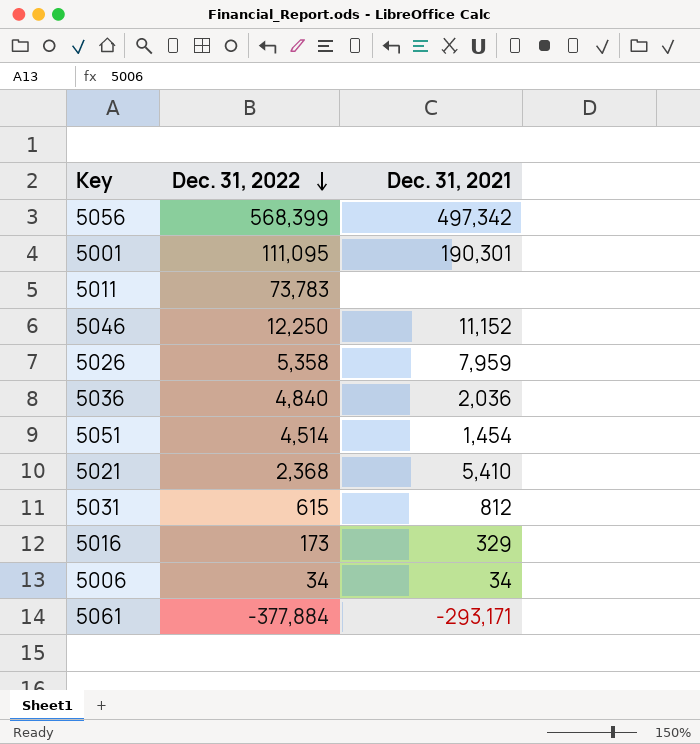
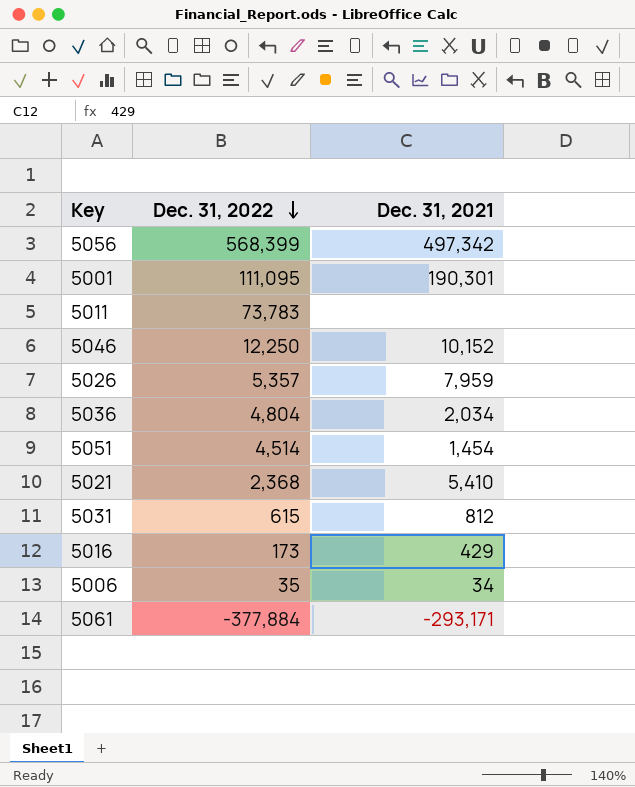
5046 | Dec. 31, 2021: 11,152 -> 10,152
5026 | Dec. 31, 2022: 5,358 -> 5,357
5036 | Dec. 31, 2022: 4,840 -> 4,804
5036 | Dec. 31, 2021: 2,036 -> 2,034
5016 | Dec. 31, 2021: 329 -> 429
5006 | Dec. 31, 2022: 34 -> 35

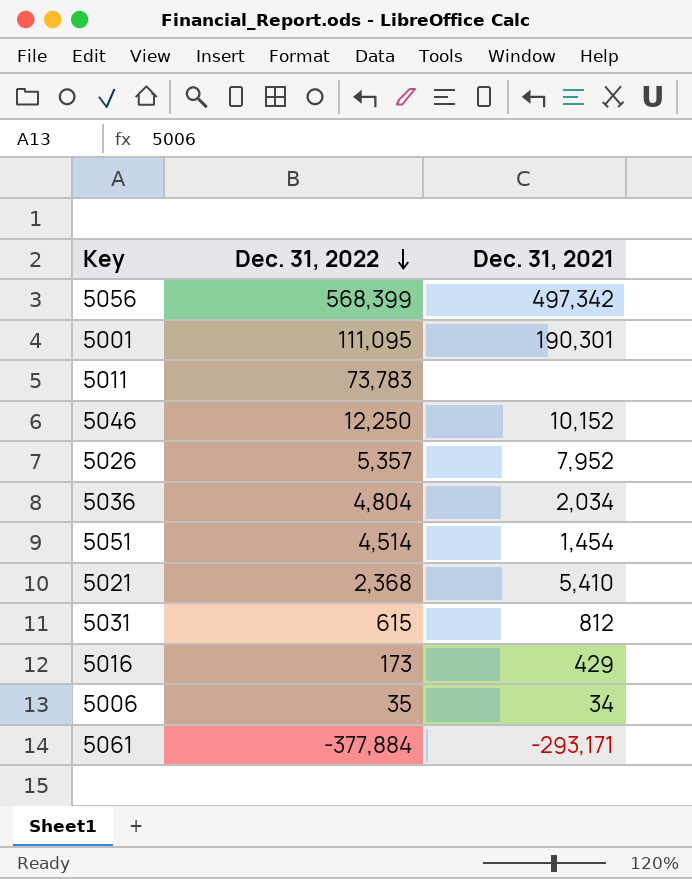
5026 | Dec. 31, 2021: 7,959 -> 7,952

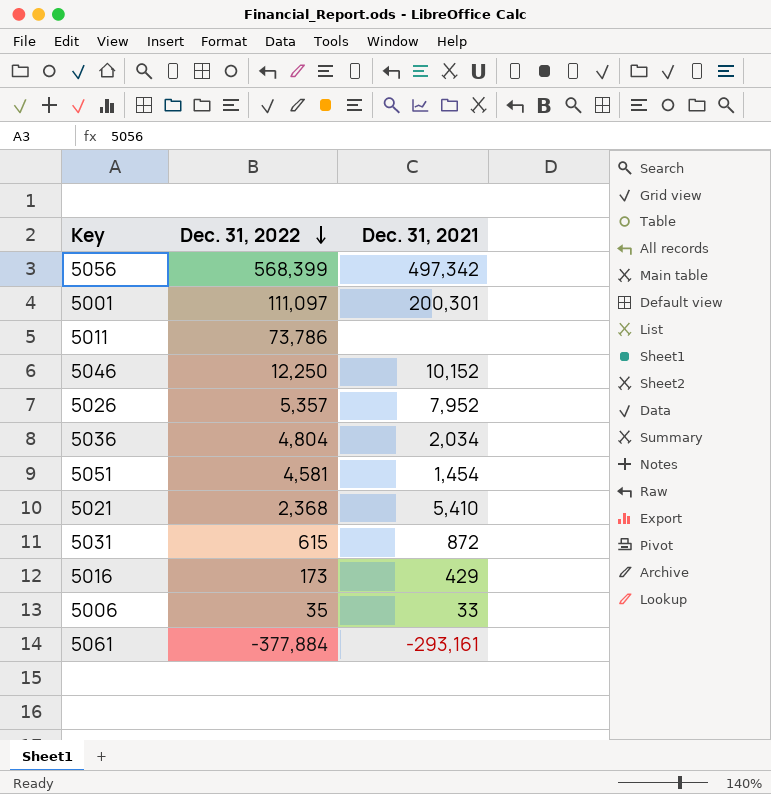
5001 | Dec. 31, 2022: 111,095 -> 111,097
5001 | Dec. 31, 2021: 190,301 -> 200,301
5011 | Dec. 31, 2022: 73,783 -> 73,786
5051 | Dec. 31, 2022: 4,514 -> 4,581
5031 | Dec. 31, 2021: 812 -> 872
5006 | Dec. 31, 2021: 34 -> 33
5061 | Dec. 31, 2021: -293,171 -> -293,161

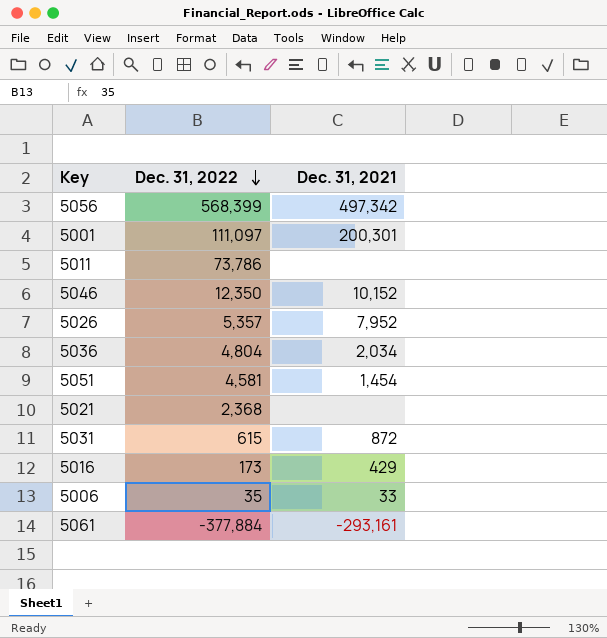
5046 | Dec. 31, 2022: 12,250 -> 12,350
5021 | Dec. 31, 2021: 5,410 -> none

